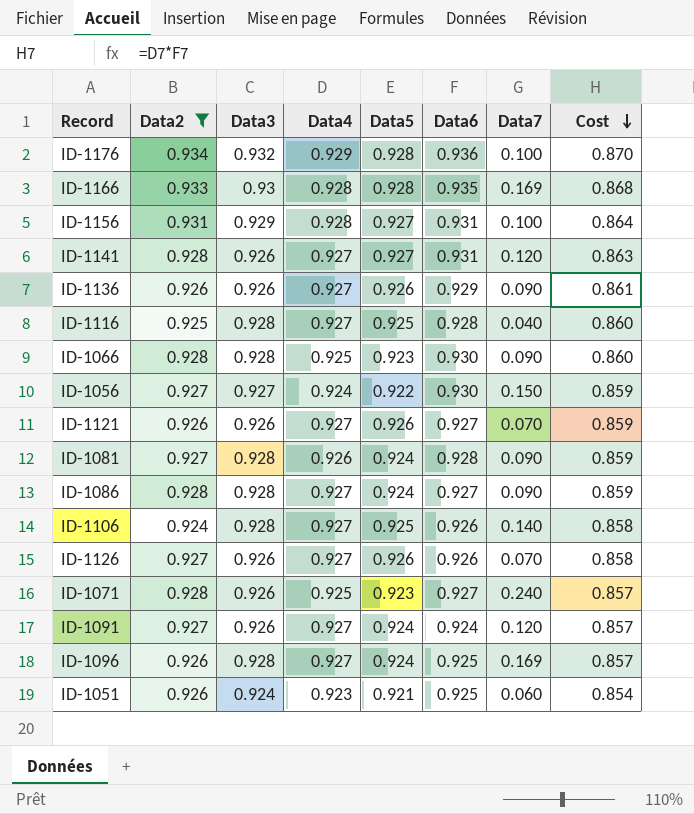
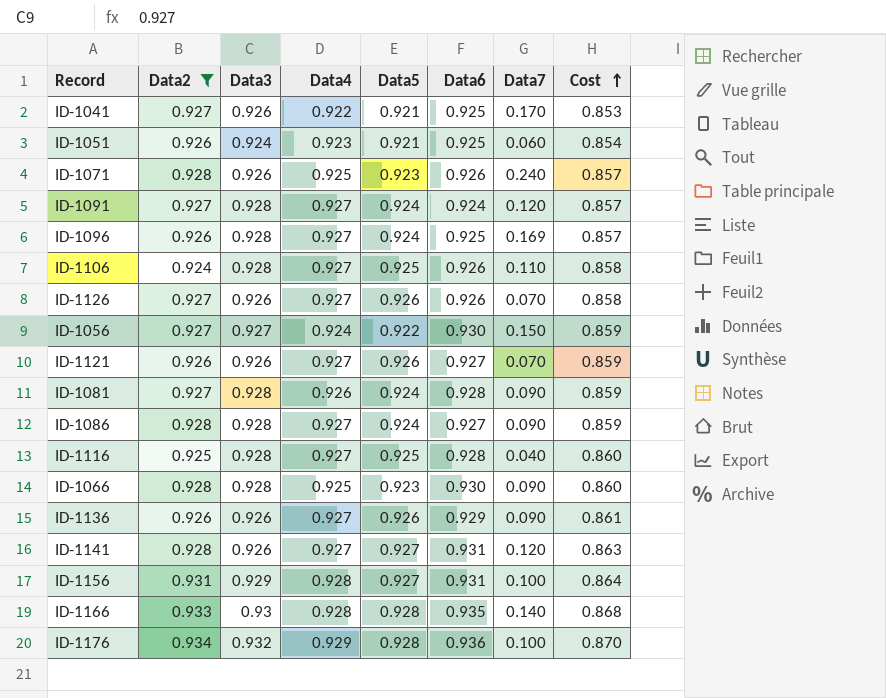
row order: Cost descending -> Cost ascending
row ID-1041: none -> 0.927 | 0.926 | 0.922 | 0.921 | 0.925 | 0.170 | 0.853
ID-1071 | Data6: 0.927 -> 0.926
ID-1091 | Data3: 0.926 -> 0.928
ID-1106 | Data7: 0.140 -> 0.110
ID-1166 | Data7: 0.169 -> 0.140

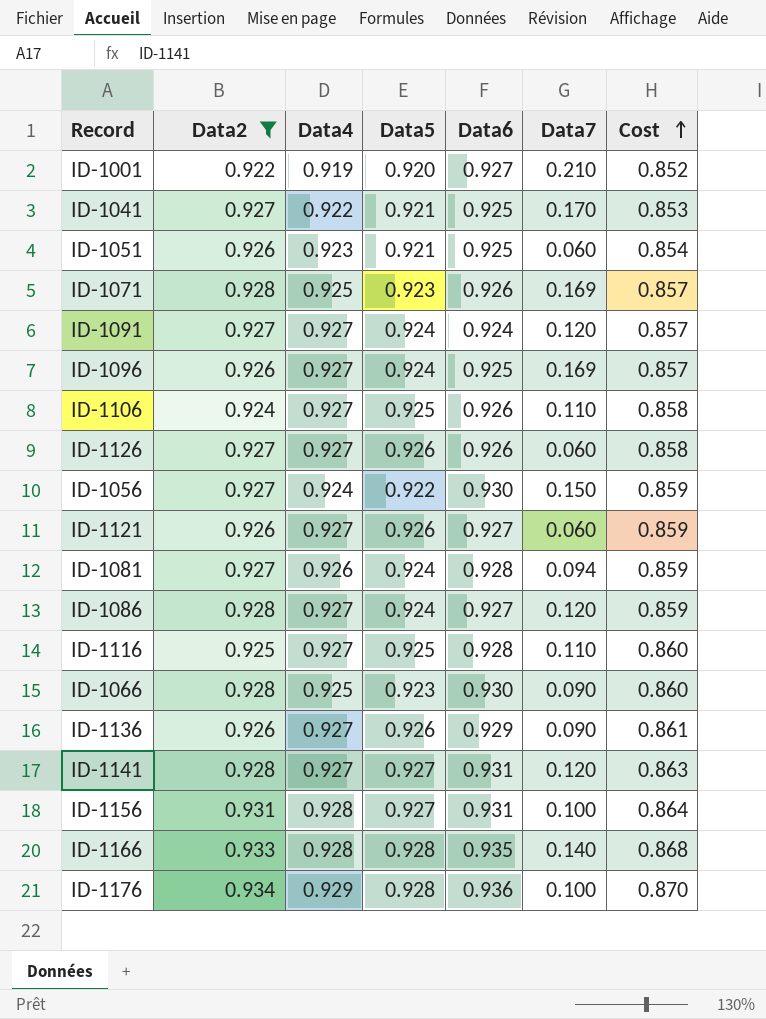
column Data3 | position: 3 -> none
row ID-1001: none -> 0.922 | 0.919 | 0.920 | 0.927 | 0.210 | 0.852
ID-1071 | Data7: 0.240 -> 0.169
ID-1126 | Data7: 0.070 -> 0.060
ID-1121 | Data7: 0.070 -> 0.060
ID-1081 | Data7: 0.090 -> 0.094
ID-1086 | Data7: 0.090 -> 0.120
ID-1116 | Data7: 0.040 -> 0.110

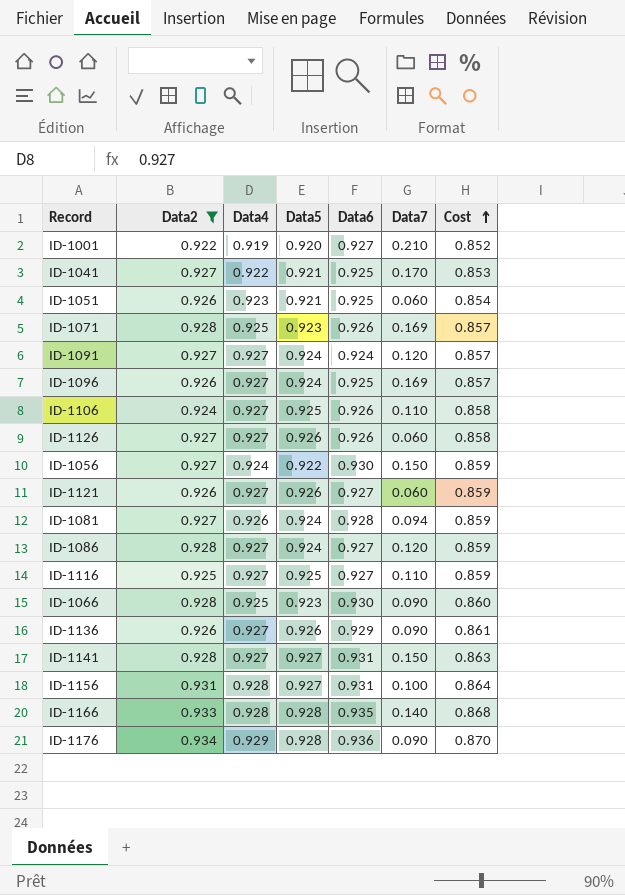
ID-1116 | Data6: 0.928 -> 0.927
ID-1116 | Cost: 0.860 -> 0.859
ID-1141 | Data7: 0.120 -> 0.150
ID-1176 | Data7: 0.100 -> 0.090

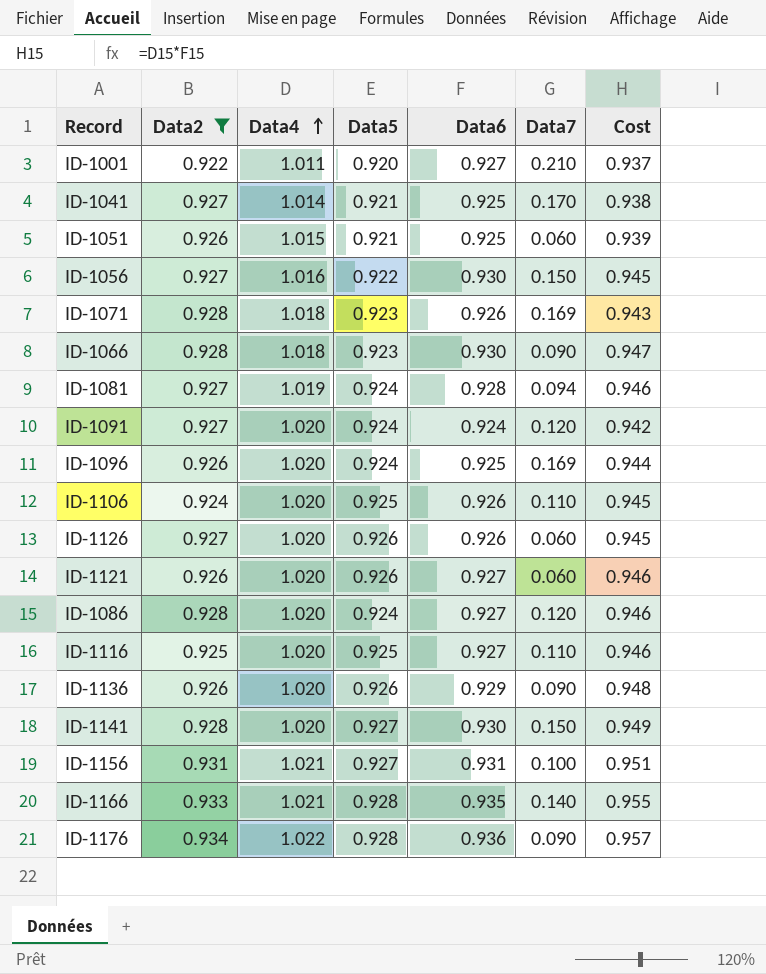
row order: Cost ascending -> Data4 ascending
ID-1001 | Data4: 0.919 -> 1.011
ID-1001 | Cost: 0.852 -> 0.937
ID-1041 | Data4: 0.922 -> 1.014
ID-1041 | Cost: 0.853 -> 0.938
ID-1051 | Data4: 0.923 -> 1.015
ID-1051 | Cost: 0.854 -> 0.939
ID-1056 | Data4: 0.924 -> 1.016
ID-1056 | Cost: 0.859 -> 0.945
ID-1071 | Data4: 0.925 -> 1.018
ID-1071 | Cost: 0.857 -> 0.943
ID-1066 | Data4: 0.925 -> 1.018
ID-1066 | Cost: 0.860 -> 0.947
ID-1081 | Data4: 0.926 -> 1.019
ID-1081 | Cost: 0.859 -> 0.946
ID-1091 | Data4: 0.927 -> 1.020
ID-1091 | Cost: 0.857 -> 0.942
ID-1096 | Data4: 0.927 -> 1.020
ID-1096 | Cost: 0.857 -> 0.944
ID-1106 | Data4: 0.927 -> 1.020
ID-1106 | Cost: 0.858 -> 0.945
ID-1126 | Data4: 0.927 -> 1.020
ID-1126 | Cost: 0.858 -> 0.945
ID-1121 | Data4: 0.927 -> 1.020
ID-1121 | Cost: 0.859 -> 0.946
ID-1086 | Data4: 0.927 -> 1.020
ID-1086 | Cost: 0.859 -> 0.946
ID-1116 | Data4: 0.927 -> 1.020
ID-1116 | Cost: 0.859 -> 0.946
ID-1136 | Data4: 0.927 -> 1.020
ID-1136 | Cost: 0.861 -> 0.948
ID-1141 | Data4: 0.927 -> 1.020
ID-1141 | Data6: 0.931 -> 0.930
ID-1141 | Cost: 0.863 -> 0.949
ID-1156 | Data4: 0.928 -> 1.021
ID-1156 | Cost: 0.864 -> 0.951
ID-1166 | Data4: 0.928 -> 1.021
ID-1166 | Cost: 0.868 -> 0.955
ID-1176 | Data4: 0.929 -> 1.022
ID-1176 | Cost: 0.870 -> 0.957

